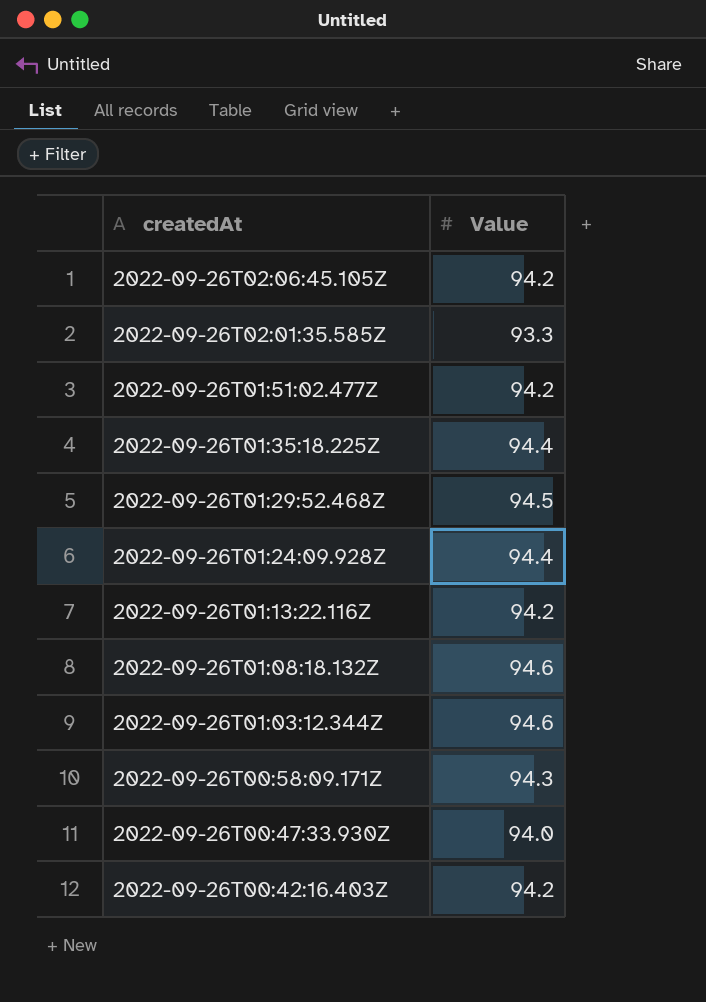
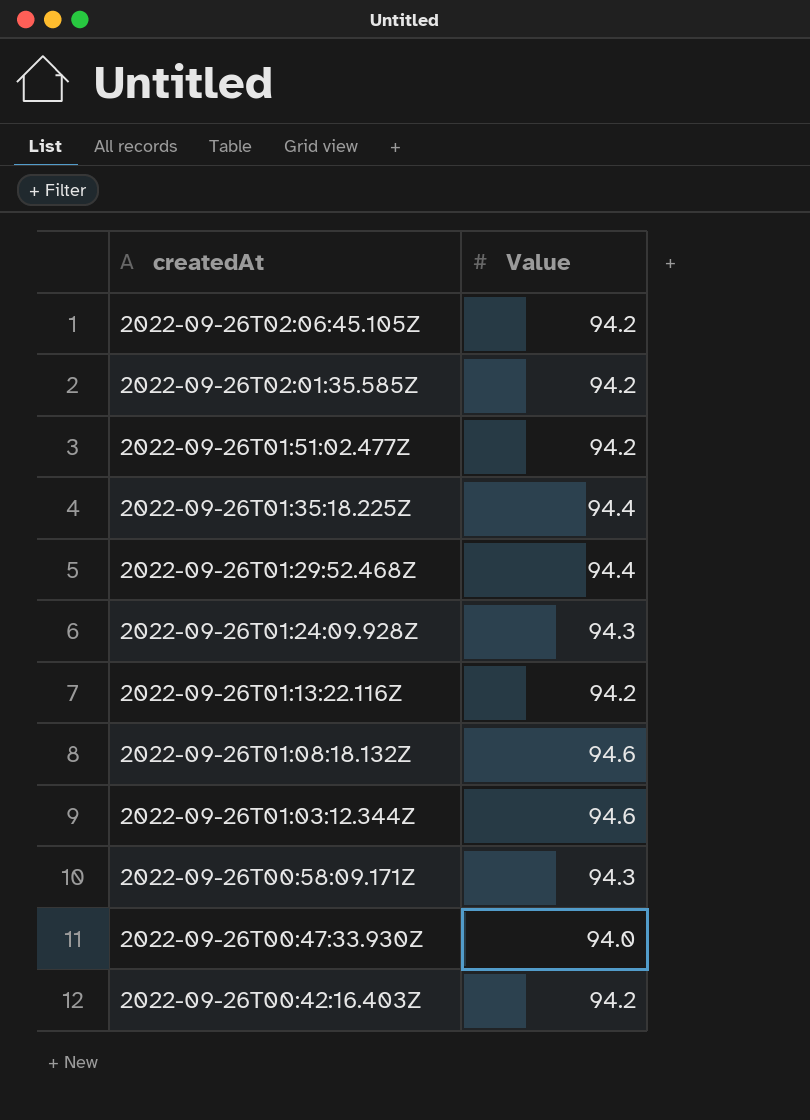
2022-09-26T02:01:35.585Z | Value: 93.3 -> 94.2
2022-09-26T01:29:52.468Z | Value: 94.5 -> 94.4
2022-09-26T01:24:09.928Z | Value: 94.4 -> 94.3

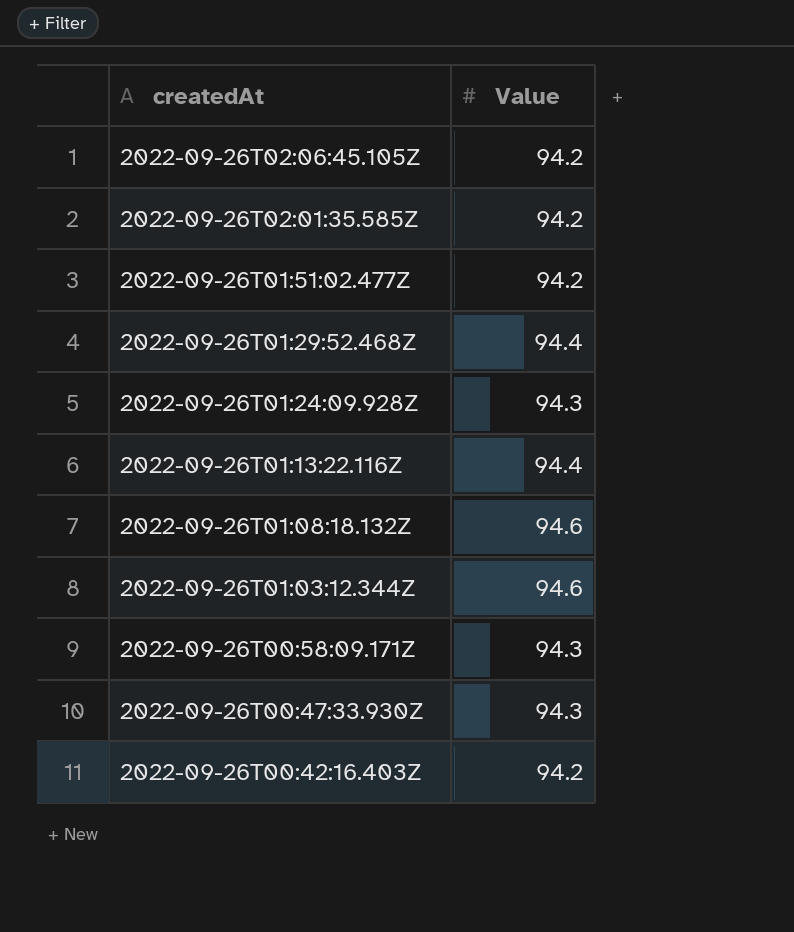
row 2022-09-26T01:35:18.225Z: 94.4 -> none
2022-09-26T01:13:22.116Z | Value: 94.2 -> 94.4
2022-09-26T00:47:33.930Z | Value: 94.0 -> 94.3

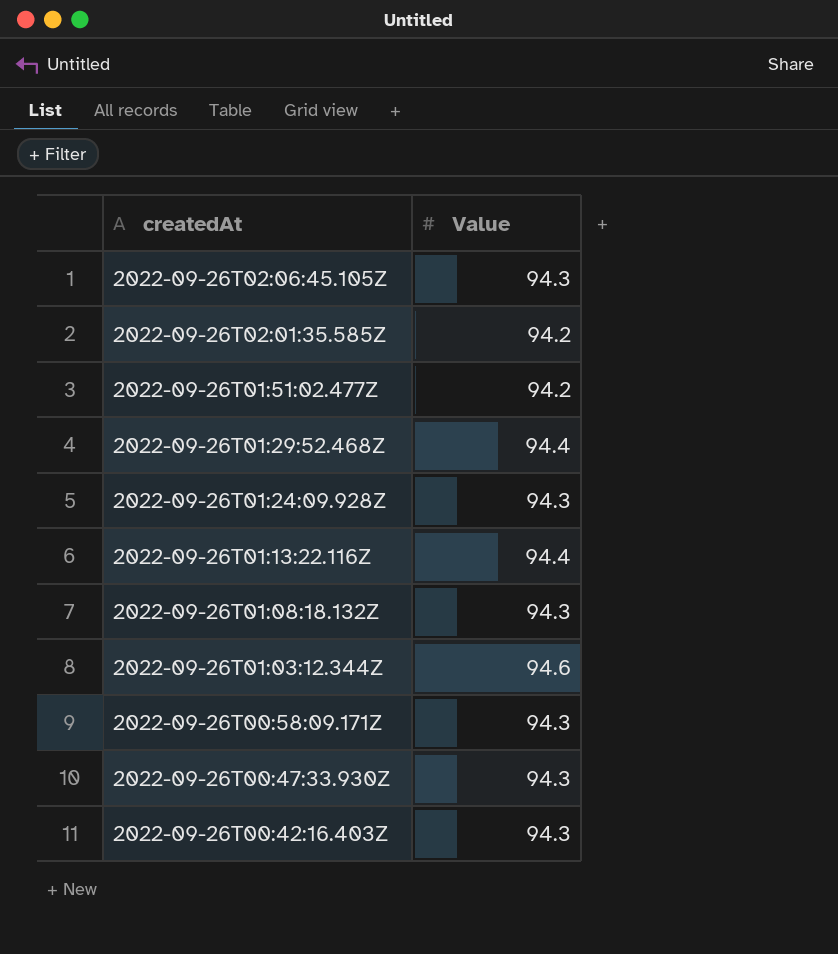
2022-09-26T02:06:45.105Z | Value: 94.2 -> 94.3
2022-09-26T01:08:18.132Z | Value: 94.6 -> 94.3
2022-09-26T00:42:16.403Z | Value: 94.2 -> 94.3

